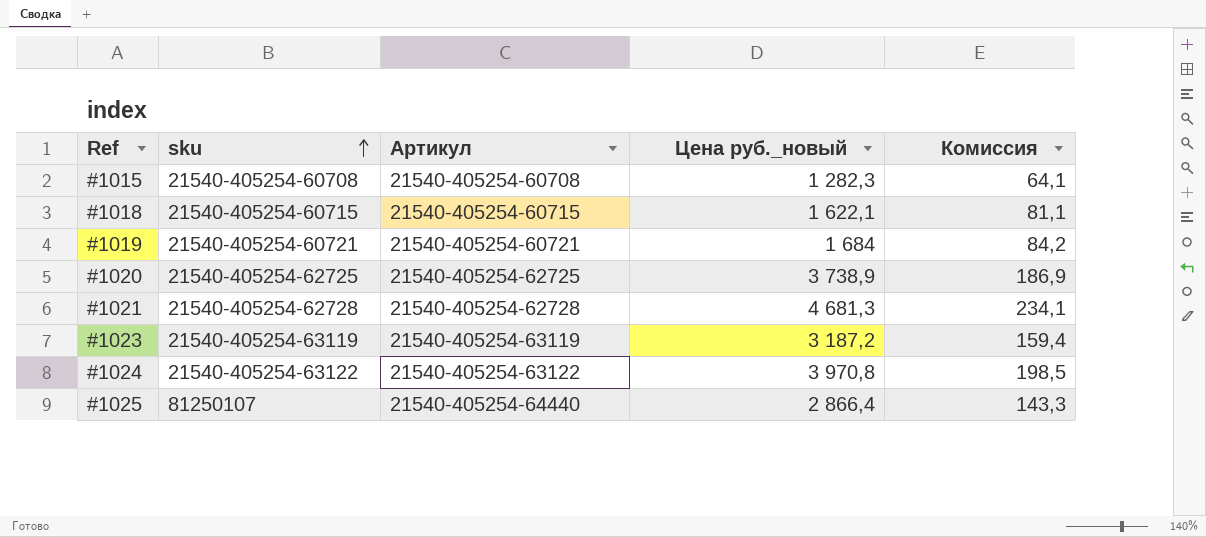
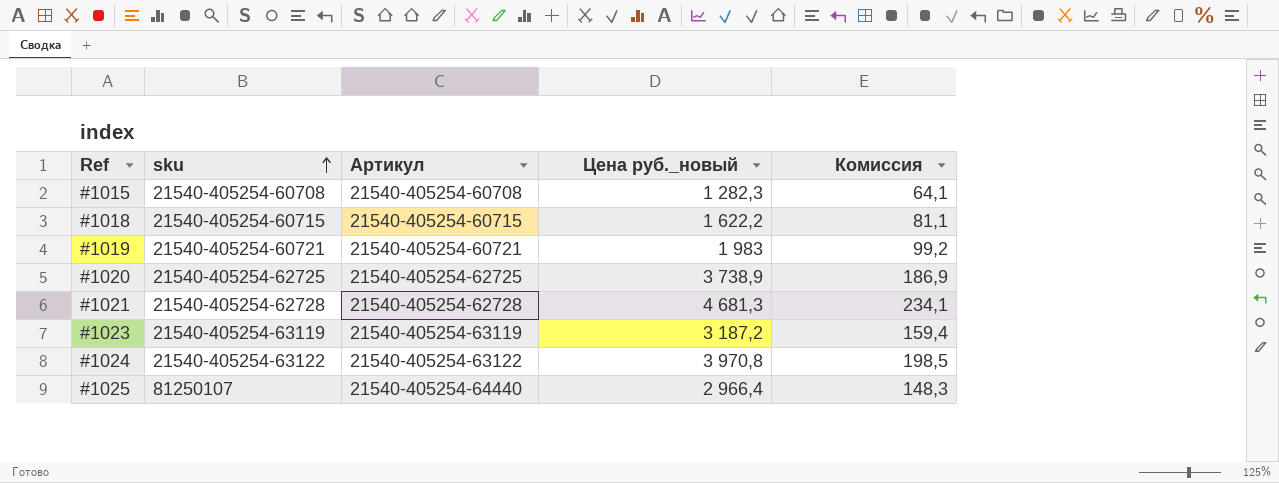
#1018 | Цена руб._новый: 1 622,1 -> 1 622,2
#1019 | Цена руб._новый: 1 684 -> 1 983
#1019 | Комиссия: 84,2 -> 99,2
#1025 | Цена руб._новый: 2 866,4 -> 2 966,4
#1025 | Комиссия: 143,3 -> 148,3

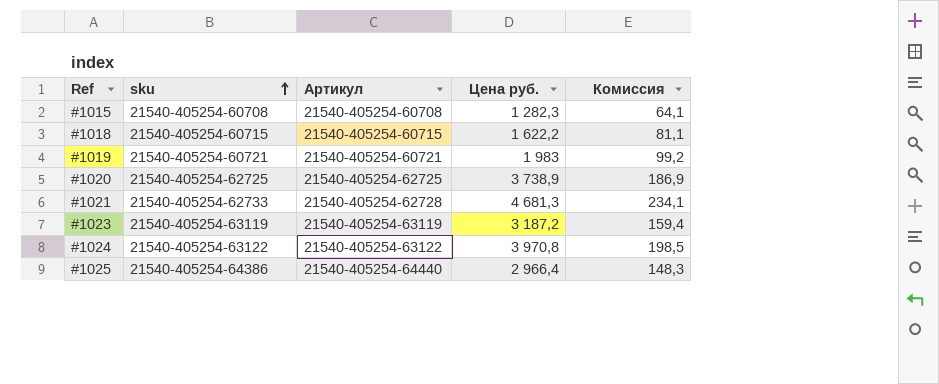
column name: Цена руб._новый -> Цена руб.
#1021 | sku: 21540-405254-62728 -> 21540-405254-62733
#1025 | sku: 81250107 -> 21540-405254-64386

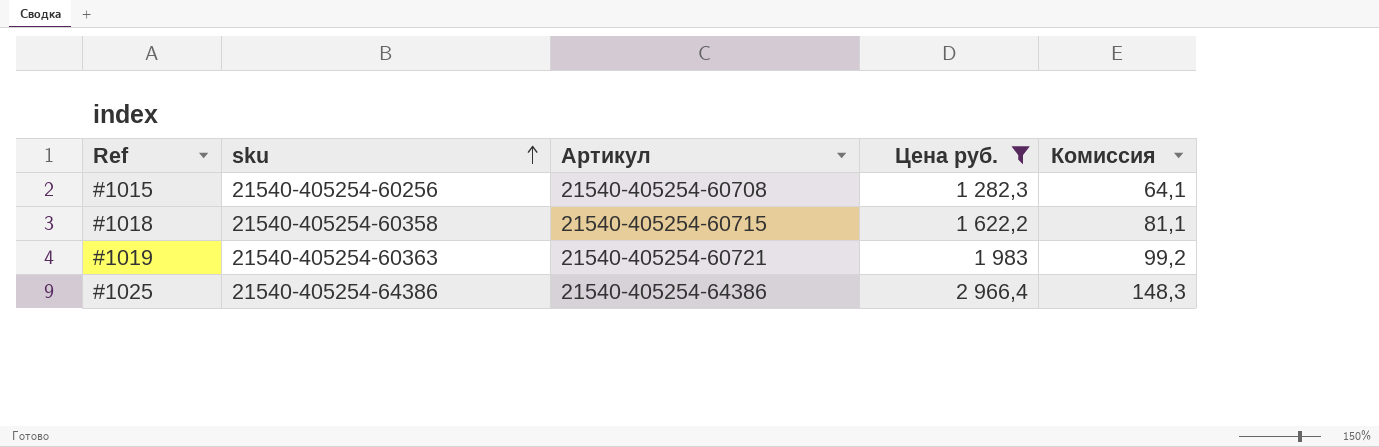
filter: none -> Цена руб. <= 2 966,4
#1015 | sku: 21540-405254-60708 -> 21540-405254-60256
#1018 | sku: 21540-405254-60715 -> 21540-405254-60358
#1019 | sku: 21540-405254-60721 -> 21540-405254-60363
#1025 | Артикул: 21540-405254-64440 -> 21540-405254-64386

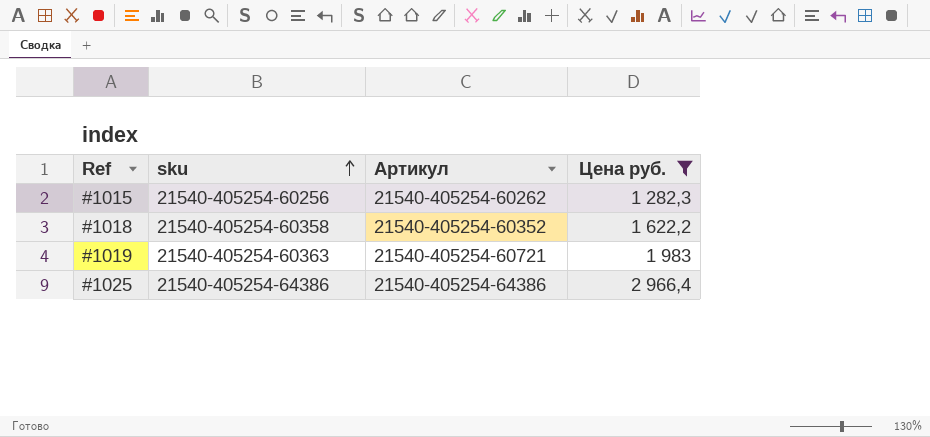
column Комиссия | formula: [Цена руб.] * 0,05 -> none
#1015 | Артикул: 21540-405254-60708 -> 21540-405254-60262
#1018 | Артикул: 21540-405254-60715 -> 21540-405254-60352

